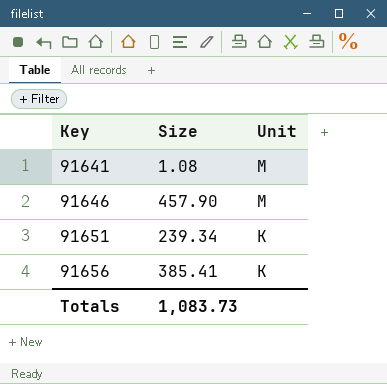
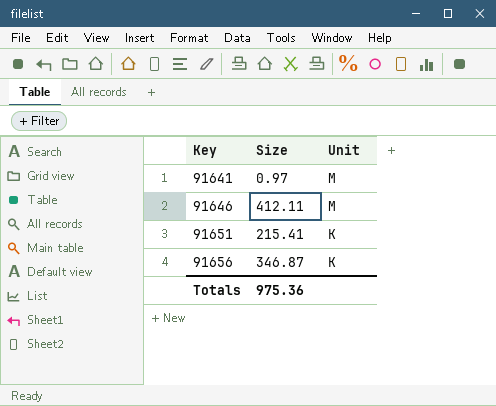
91641 | Size: 1.08 -> 0.97
91646 | Size: 457.90 -> 412.11
91651 | Size: 239.34 -> 215.41
91656 | Size: 385.41 -> 346.87
Totals | Size: 1,083.73 -> 975.36

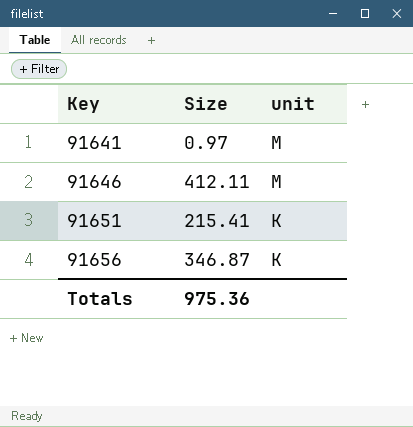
column name: Unit -> unit

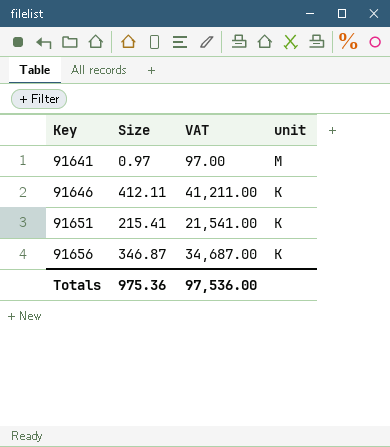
column VAT | formula: none -> [Size] * 100
91646 | unit: M -> K

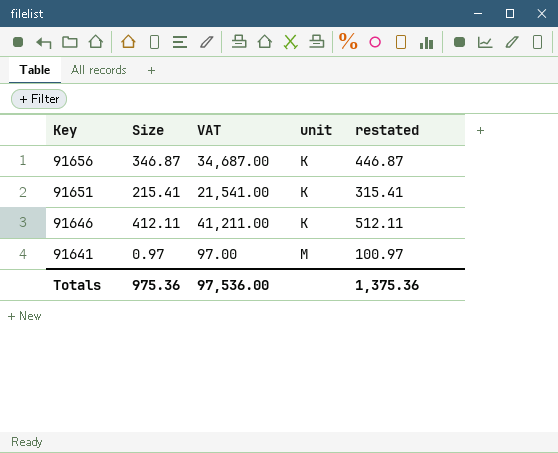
row order: Key ascending -> Key descending
column restated | formula: none -> [Size] + 100

